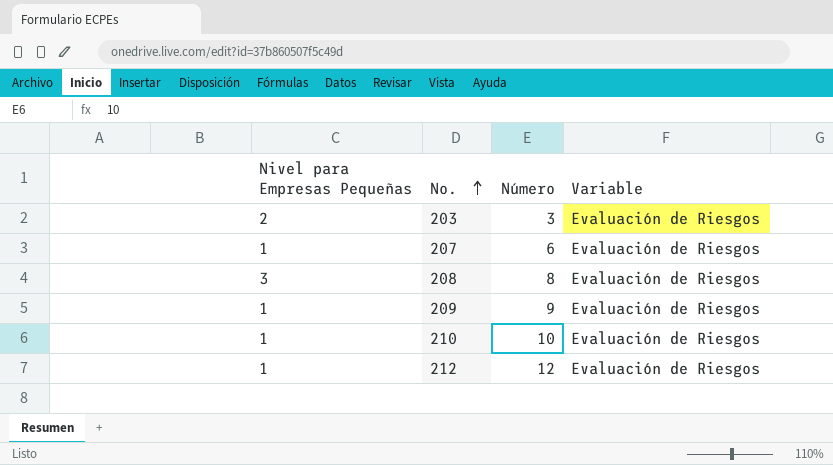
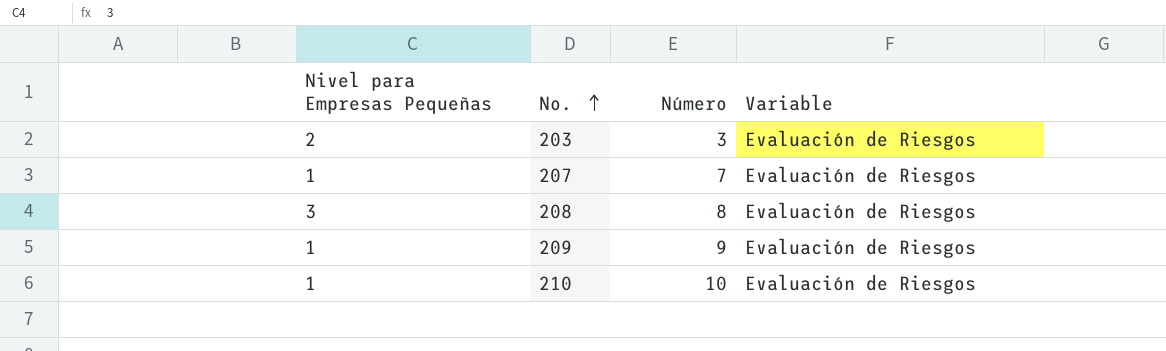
row 212: 1 | 12 | Evaluación de Riesgos -> none
207 | Número: 6 -> 7

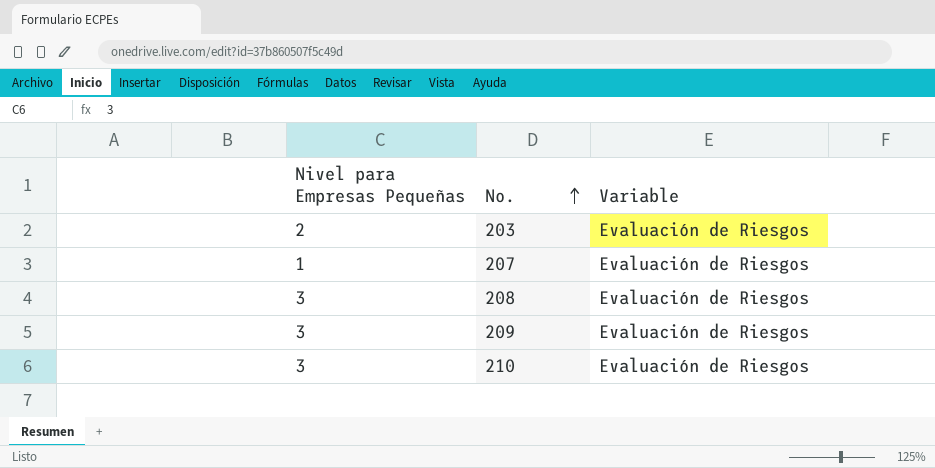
column Número | position: 3 -> none
209 | Nivel para Empresas Pequeñas: 1 -> 3
210 | Nivel para Empresas Pequeñas: 1 -> 3

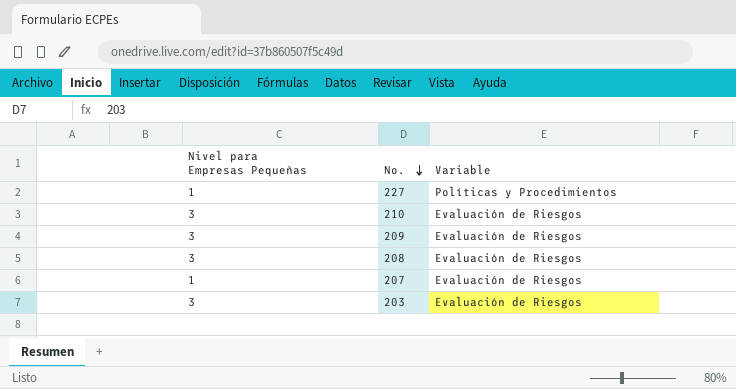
row order: No. ascending -> No. descending
row 227: none -> 1 | Políticas y Procedimientos
203 | Nivel para Empresas Pequeñas: 2 -> 3

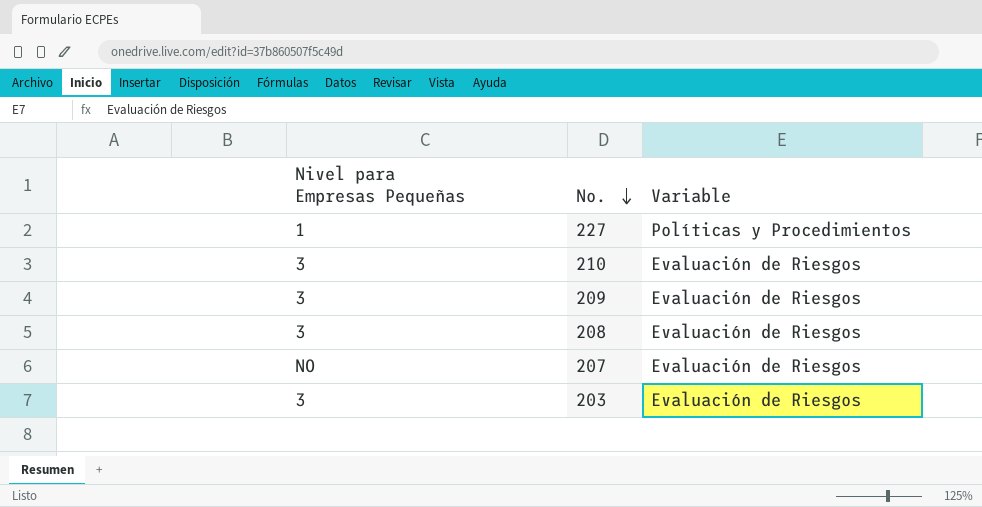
207 | Nivel para Empresas Pequeñas: 1 -> NO

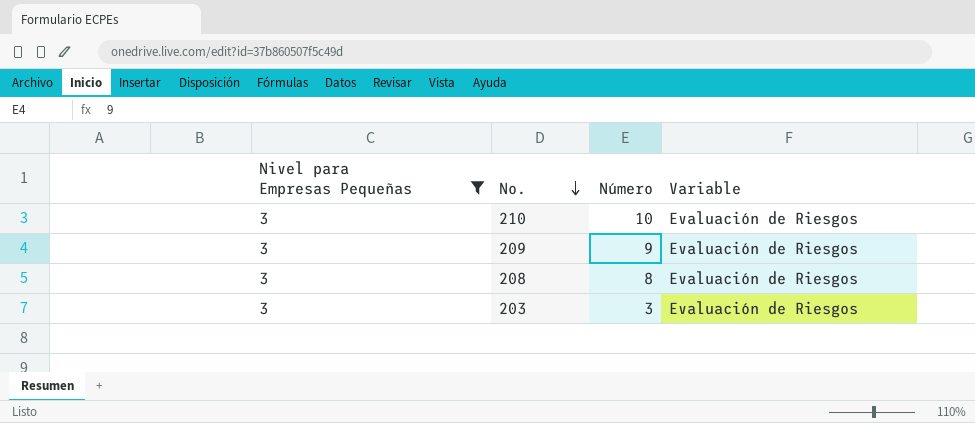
filter: none -> Nivel para Empresas Pequeñas = 3
column Número | position: none -> 3

